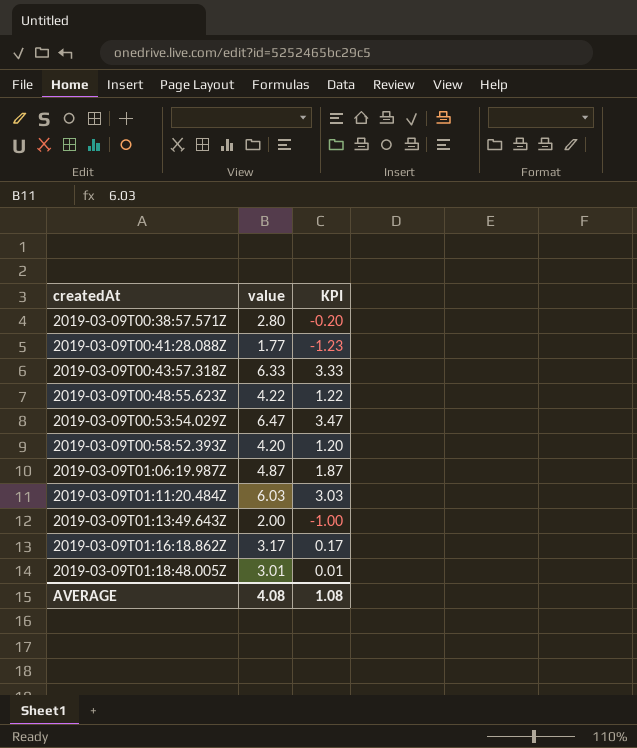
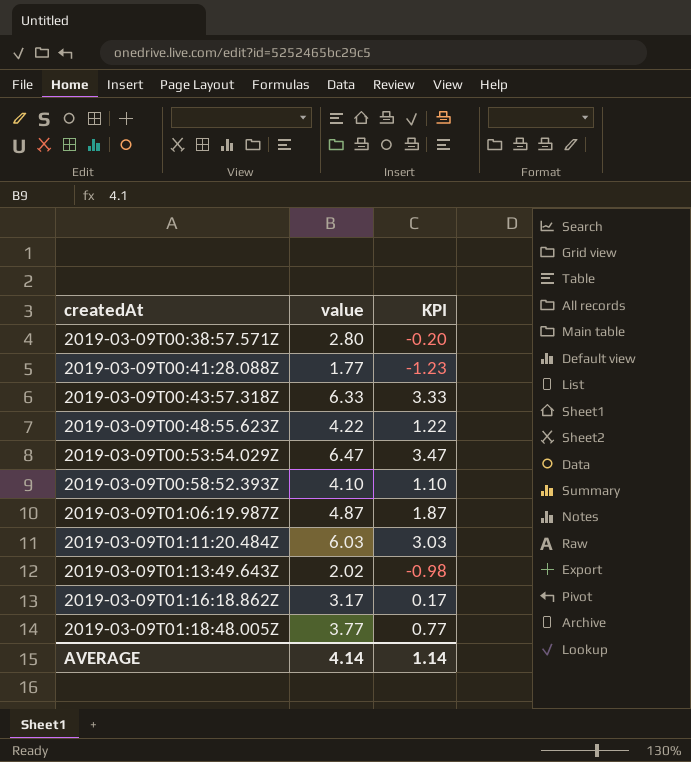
2019-03-09T00:58:52.393Z | value: 4.20 -> 4.10
2019-03-09T00:58:52.393Z | KPI: 1.20 -> 1.10
2019-03-09T01:13:49.643Z | value: 2.00 -> 2.02
2019-03-09T01:13:49.643Z | KPI: -1.00 -> -0.98
2019-03-09T01:18:48.005Z | value: 3.01 -> 3.77
2019-03-09T01:18:48.005Z | KPI: 0.01 -> 0.77
AVERAGE | value: 4.08 -> 4.14
AVERAGE | KPI: 1.08 -> 1.14

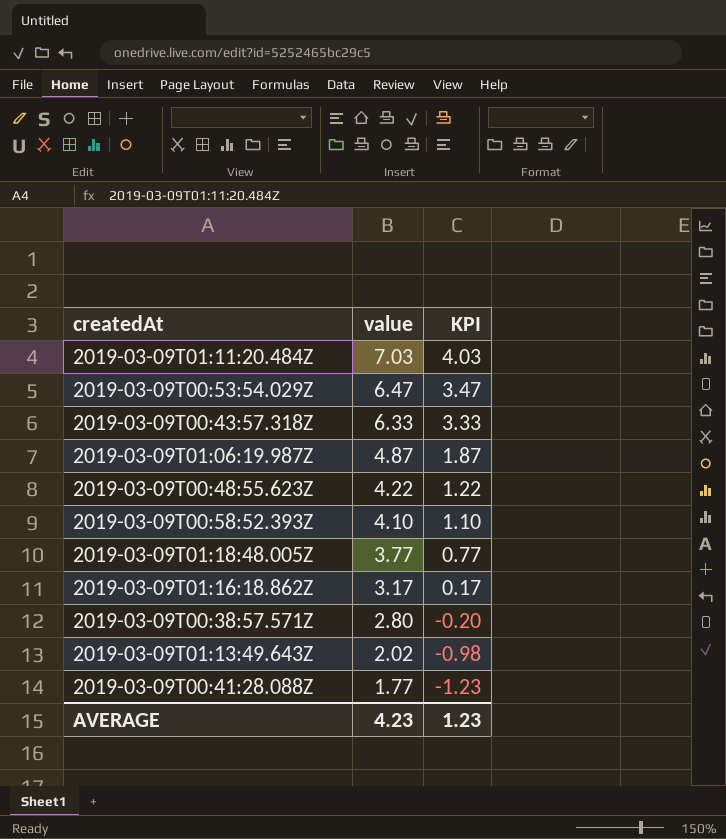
row order: createdAt ascending -> value descending
2019-03-09T01:11:20.484Z | value: 6.03 -> 7.03
2019-03-09T01:11:20.484Z | KPI: 3.03 -> 4.03
AVERAGE | value: 4.14 -> 4.23
AVERAGE | KPI: 1.14 -> 1.23

